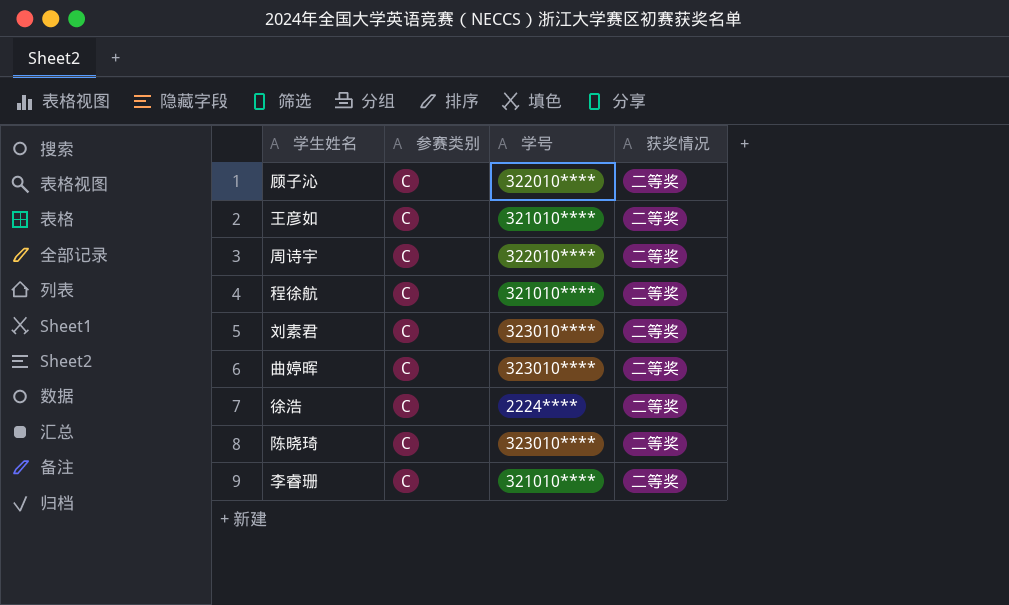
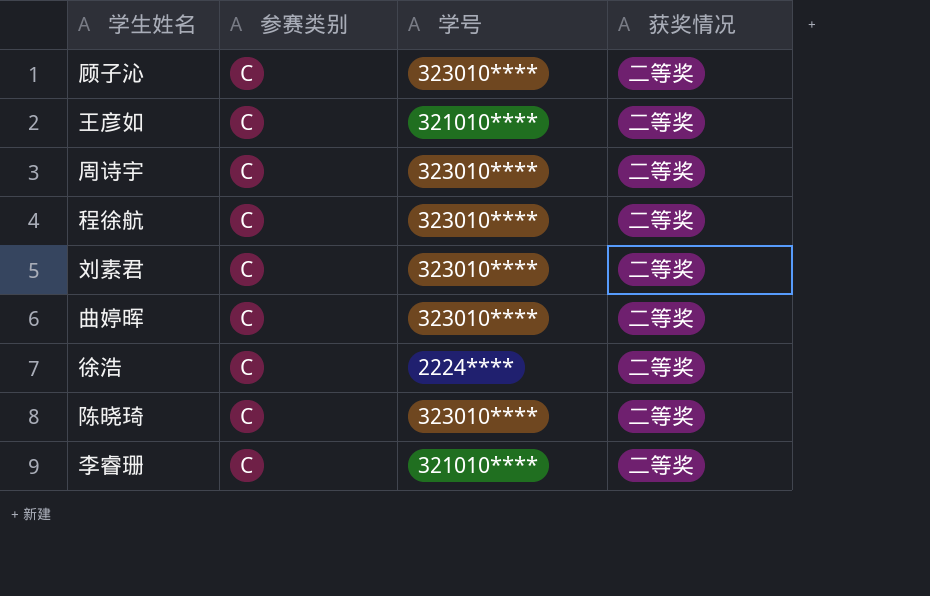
顾子沁 | 学号: 322010**** -> 323010****
周诗宇 | 学号: 322010**** -> 323010****
程徐航 | 学号: 321010**** -> 323010****

